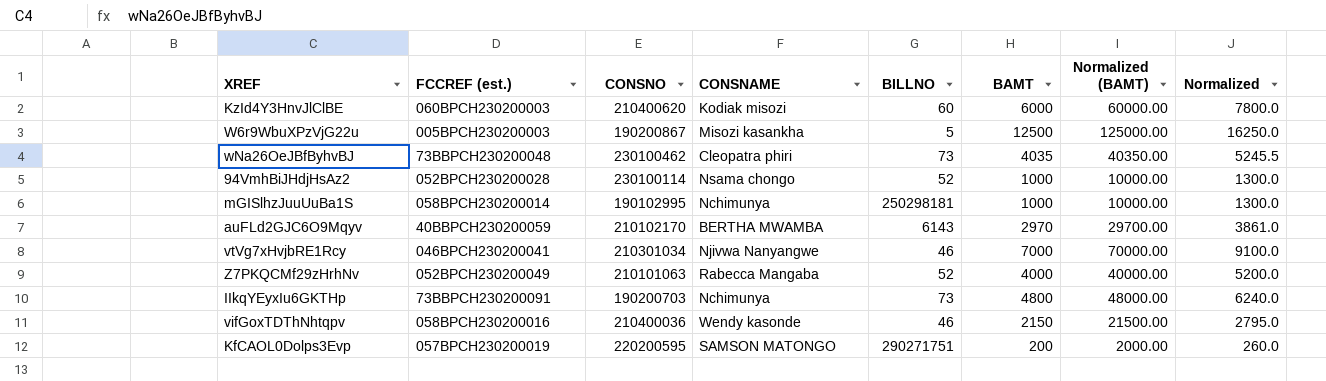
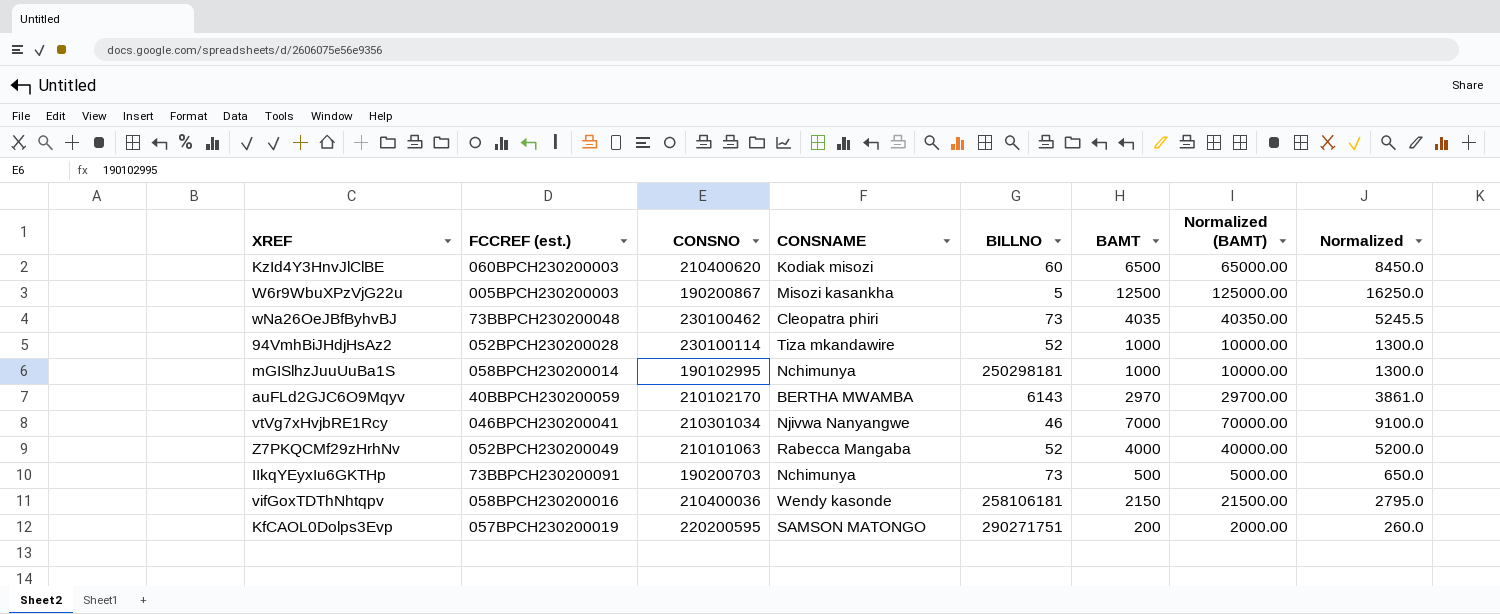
KzId4Y3HnvJlClBE | BAMT: 6000 -> 6500
KzId4Y3HnvJlClBE | Normalized (BAMT): 60000.00 -> 65000.00
KzId4Y3HnvJlClBE | Normalized: 7800.0 -> 8450.0
94VmhBiJHdjHsAz2 | CONSNAME: Nsama chongo -> Tiza mkandawire
IIkqYEyxIu6GKTHp | BAMT: 4800 -> 500
IIkqYEyxIu6GKTHp | Normalized (BAMT): 48000.00 -> 5000.00
IIkqYEyxIu6GKTHp | Normalized: 6240.0 -> 650.0
vifGoxTDThNhtqpv | BILLNO: 46 -> 258106181

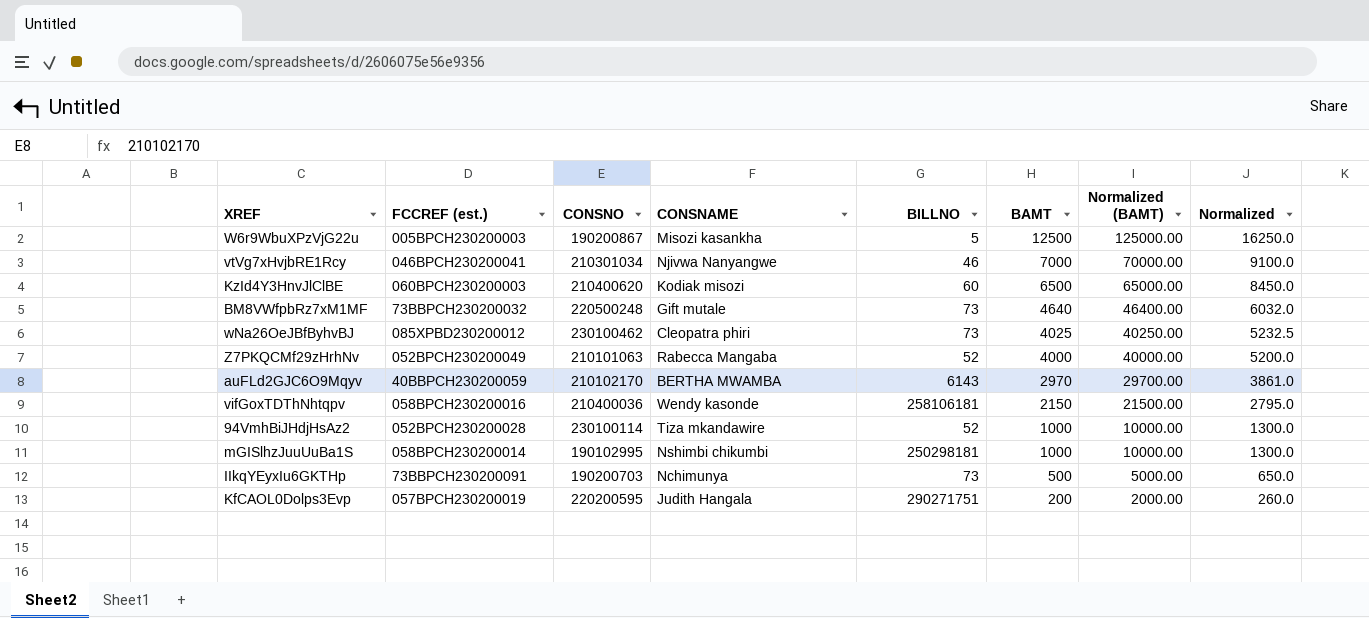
row order: none -> BAMT descending
row BM8VWfpbRz7xM1MF: none -> 73BBPCH230200032 | 220500248 | Gift mutale | 73 | 4640 | 46400.00 | 6032.0
wNa26OeJBfByhvBJ | FCCREF (est.): 73BBPCH230200048 -> 085XPBD230200012
wNa26OeJBfByhvBJ | BAMT: 4035 -> 4025
wNa26OeJBfByhvBJ | Normalized (BAMT): 40350.00 -> 40250.00
wNa26OeJBfByhvBJ | Normalized: 5245.5 -> 5232.5
mGISlhzJuuUuBa1S | CONSNAME: Nchimunya -> Nshimbi chikumbi
KfCAOL0Dolps3Evp | CONSNAME: SAMSON MATONGO -> Judith Hangala

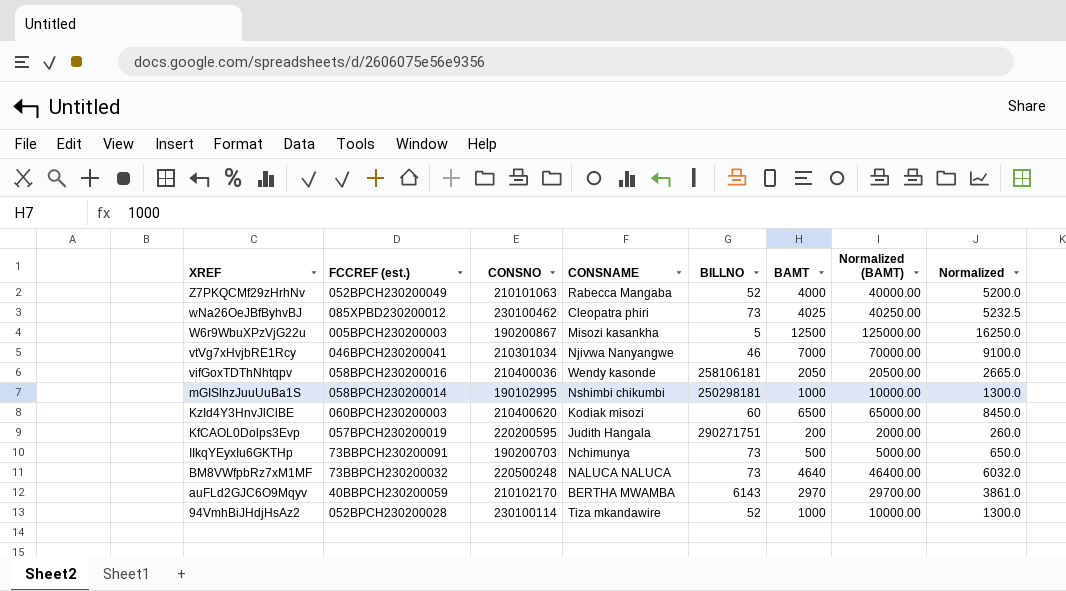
row order: BAMT descending -> XREF descending
vifGoxTDThNhtqpv | BAMT: 2150 -> 2050
vifGoxTDThNhtqpv | Normalized (BAMT): 21500.00 -> 20500.00
vifGoxTDThNhtqpv | Normalized: 2795.0 -> 2665.0
BM8VWfpbRz7xM1MF | CONSNAME: Gift mutale -> NALUCA NALUCA

